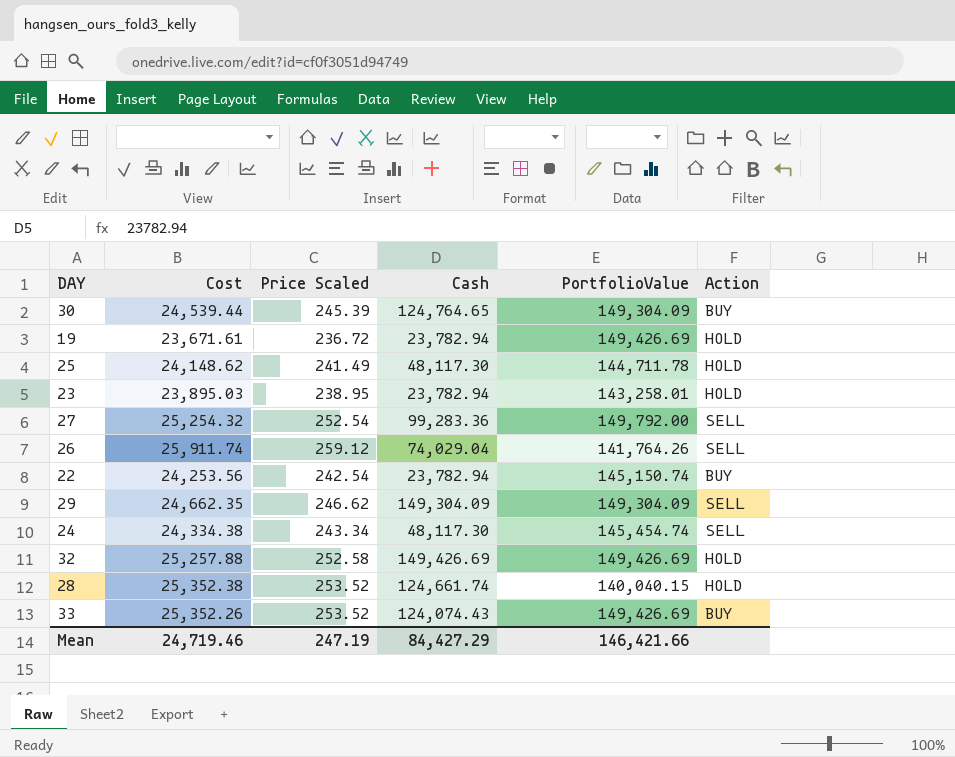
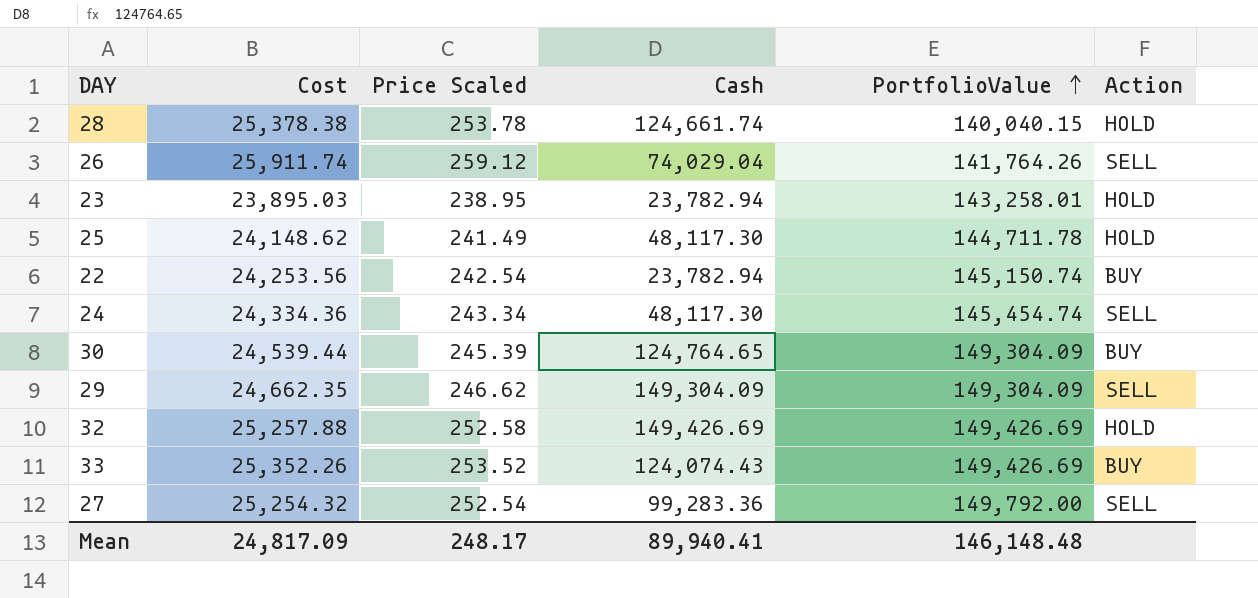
row order: none -> PortfolioValue ascending
row 19: 23,671.61 | 236.72 | 23,782.94 | 149,426.69 | HOLD -> none
28 | Cost: 25,352.38 -> 25,378.38
28 | Price Scaled: 253.52 -> 253.78
24 | Cost: 24,334.38 -> 24,334.36
Mean | Cost: 24,719.46 -> 24,817.09
Mean | Price Scaled: 247.19 -> 248.17
Mean | Cash: 84,427.29 -> 89,940.41
Mean | PortfolioValue: 146,421.66 -> 146,148.48

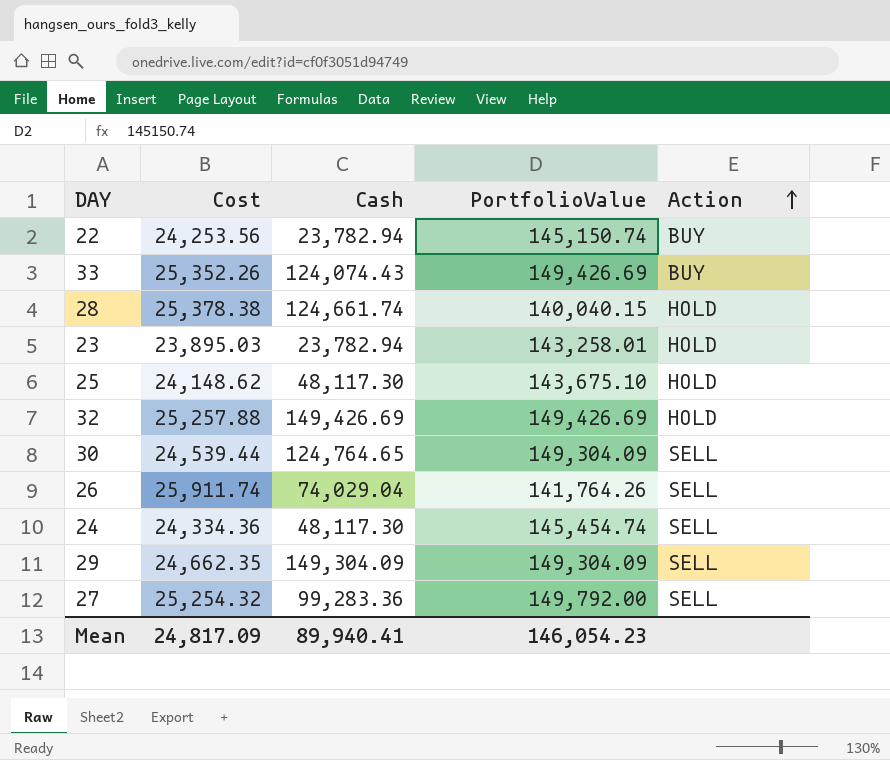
row order: PortfolioValue ascending -> Action ascending
column Price Scaled | formula: [Cost] * 0.01 -> none
25 | PortfolioValue: 144,711.78 -> 143,675.10
30 | Action: BUY -> SELL
Mean | PortfolioValue: 146,148.48 -> 146,054.23

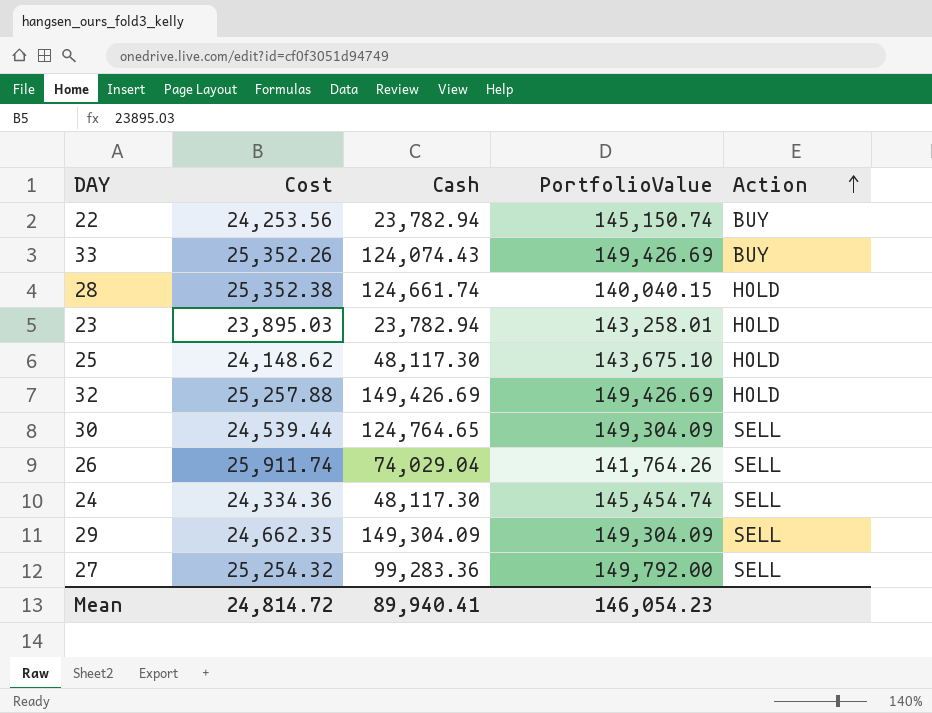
28 | Cost: 25,378.38 -> 25,352.38
Mean | Cost: 24,817.09 -> 24,814.72

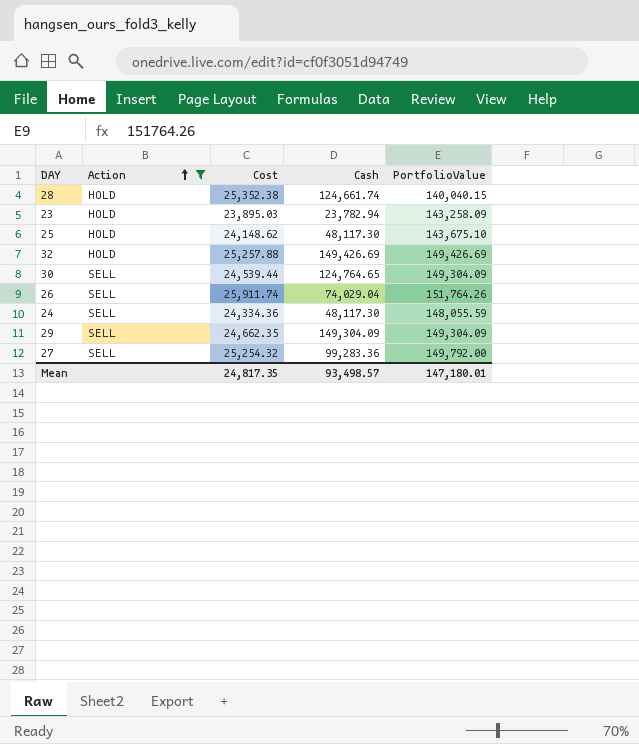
filter: none -> Action != BUY
column Action | position: 5 -> 2
23 | PortfolioValue: 143,258.01 -> 143,258.09
26 | PortfolioValue: 141,764.26 -> 151,764.26
24 | PortfolioValue: 145,454.74 -> 148,055.59
Mean | Cost: 24,814.72 -> 24,817.35
Mean | Cash: 89,940.41 -> 93,498.57
Mean | PortfolioValue: 146,054.23 -> 147,180.01

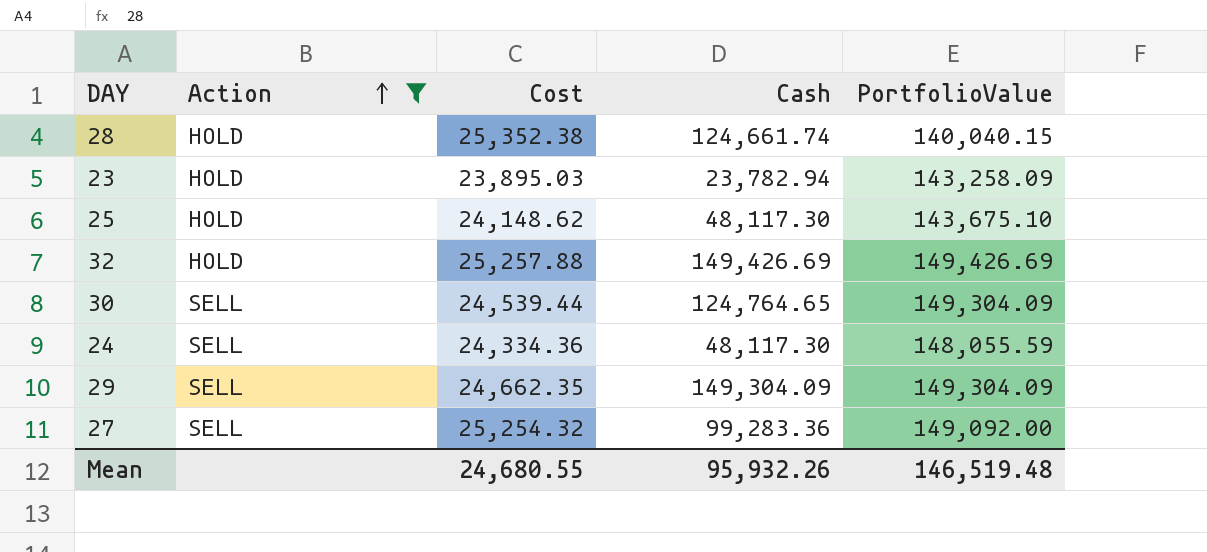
row 26: SELL | 25,911.74 | 74,029.04 | 151,764.26 -> none
27 | PortfolioValue: 149,792.00 -> 149,092.00
Mean | Cost: 24,817.35 -> 24,680.55
Mean | Cash: 93,498.57 -> 95,932.26
Mean | PortfolioValue: 147,180.01 -> 146,519.48

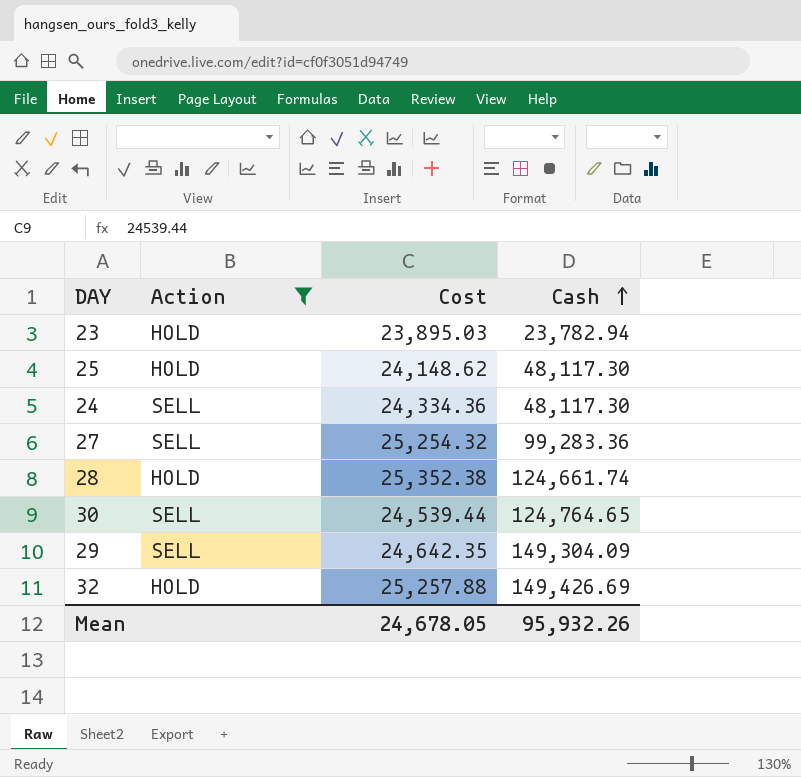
row order: Action ascending -> Cash ascending
column PortfolioValue | position: 5 -> none
29 | Cost: 24,662.35 -> 24,642.35
Mean | Cost: 24,680.55 -> 24,678.05

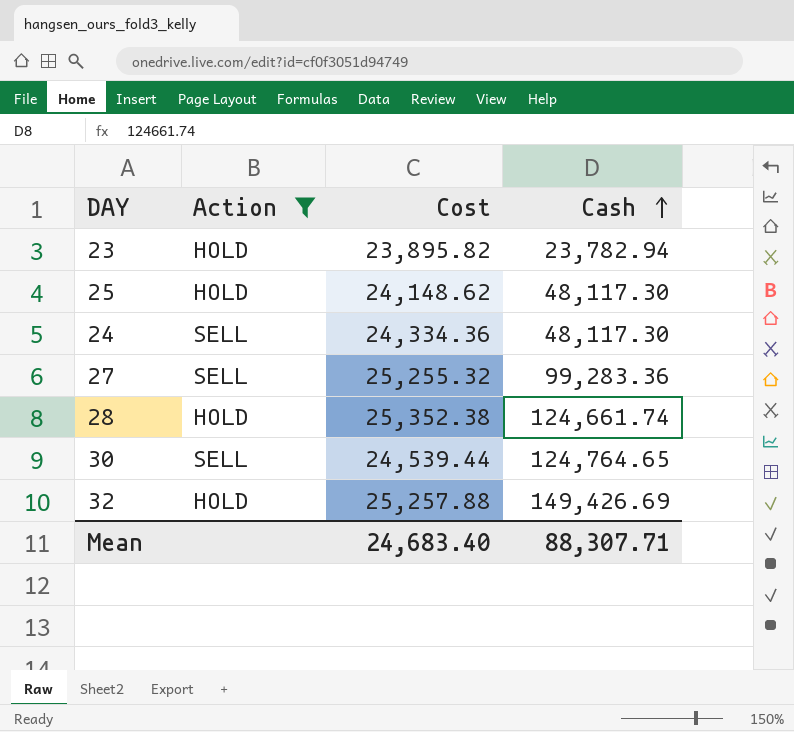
row 29: SELL | 24,642.35 | 149,304.09 -> none
23 | Cost: 23,895.03 -> 23,895.82
27 | Cost: 25,254.32 -> 25,255.32
Mean | Cost: 24,678.05 -> 24,683.40
Mean | Cash: 95,932.26 -> 88,307.71

